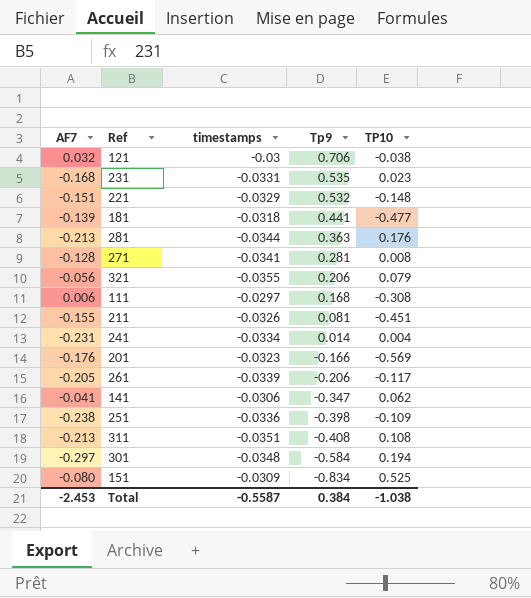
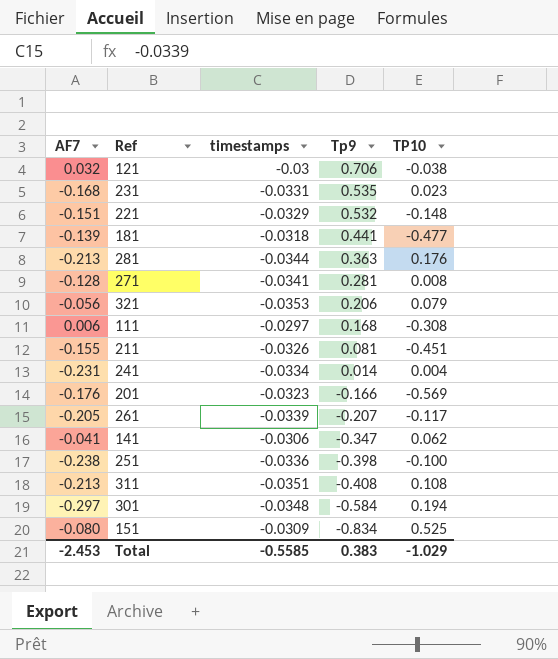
321 | timestamps: -0.0355 -> -0.0353
261 | Tp9: -0.206 -> -0.207
251 | TP10: -0.109 -> -0.100
Total | timestamps: -0.5587 -> -0.5585
Total | Tp9: 0.384 -> 0.383
Total | TP10: -1.038 -> -1.029

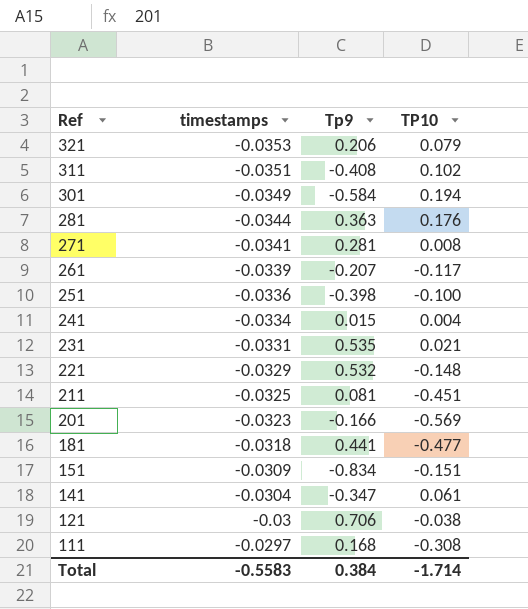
row order: Tp9 descending -> Ref descending
column AF7 | position: 1 -> none
311 | TP10: 0.108 -> 0.102
301 | timestamps: -0.0348 -> -0.0349
241 | Tp9: 0.014 -> 0.015
231 | TP10: 0.023 -> 0.021
211 | timestamps: -0.0326 -> -0.0325
151 | TP10: 0.525 -> -0.151
141 | timestamps: -0.0306 -> -0.0304
141 | TP10: 0.062 -> 0.061
Total | timestamps: -0.5585 -> -0.5583
Total | Tp9: 0.383 -> 0.384
Total | TP10: -1.029 -> -1.714

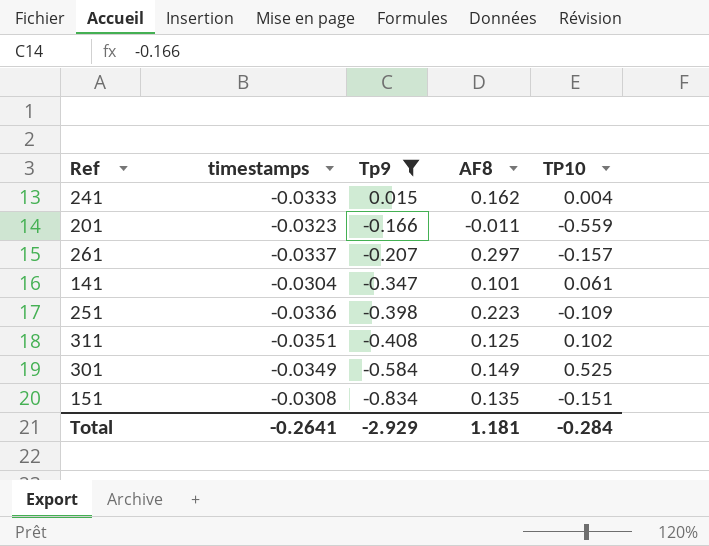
filter: none -> Tp9 <= 0.015
row order: Ref descending -> Tp9 descending
column AF8 | position: none -> 4
241 | timestamps: -0.0334 -> -0.0333
201 | TP10: -0.569 -> -0.559
261 | timestamps: -0.0339 -> -0.0337
261 | TP10: -0.117 -> -0.157
251 | TP10: -0.100 -> -0.109
301 | TP10: 0.194 -> 0.525
151 | timestamps: -0.0309 -> -0.0308
Total | timestamps: -0.5583 -> -0.2641
Total | Tp9: 0.384 -> -2.929
Total | TP10: -1.714 -> -0.284

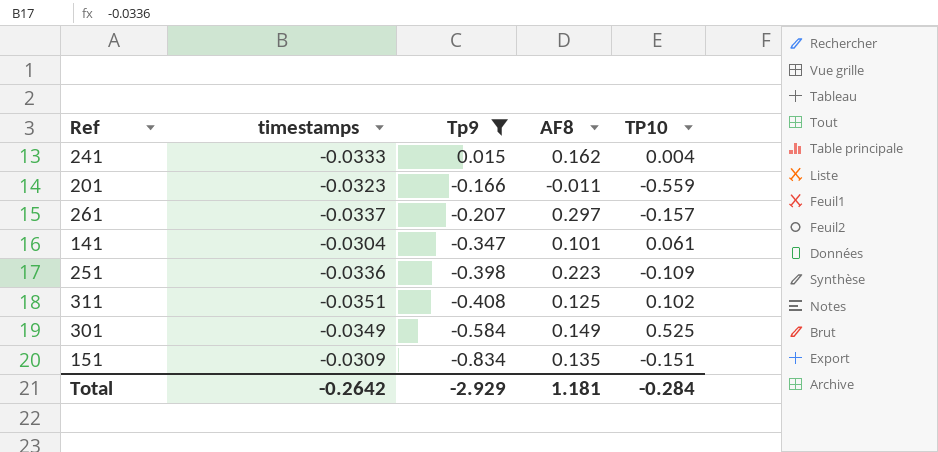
151 | timestamps: -0.0308 -> -0.0309
Total | timestamps: -0.2641 -> -0.2642

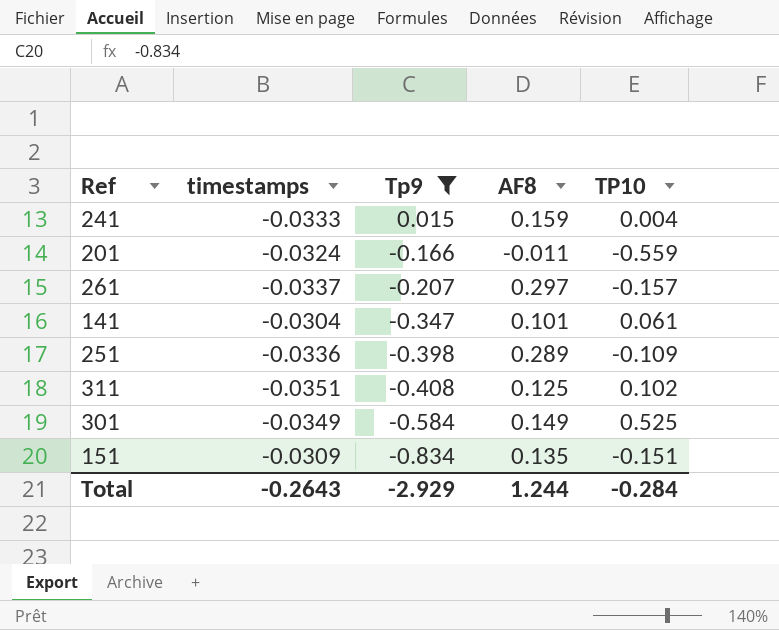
241 | AF8: 0.162 -> 0.159
201 | timestamps: -0.0323 -> -0.0324
251 | AF8: 0.223 -> 0.289
Total | timestamps: -0.2642 -> -0.2643
Total | AF8: 1.181 -> 1.244

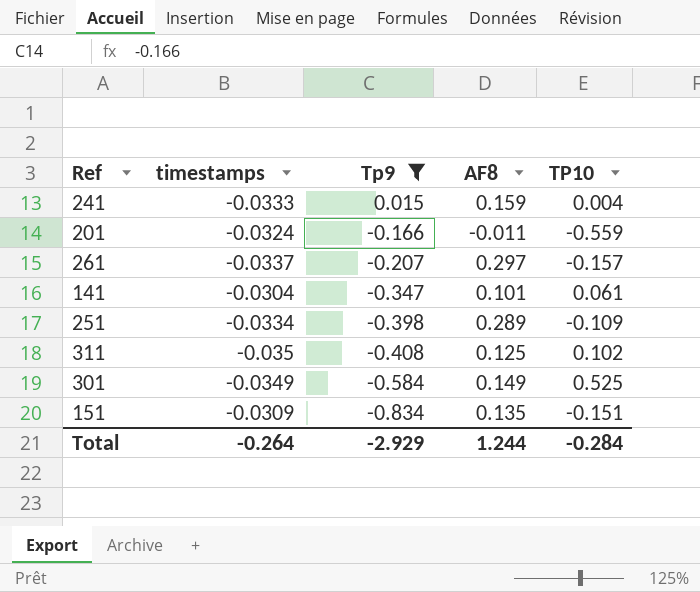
251 | timestamps: -0.0336 -> -0.0334
311 | timestamps: -0.0351 -> -0.035
Total | timestamps: -0.2643 -> -0.264

